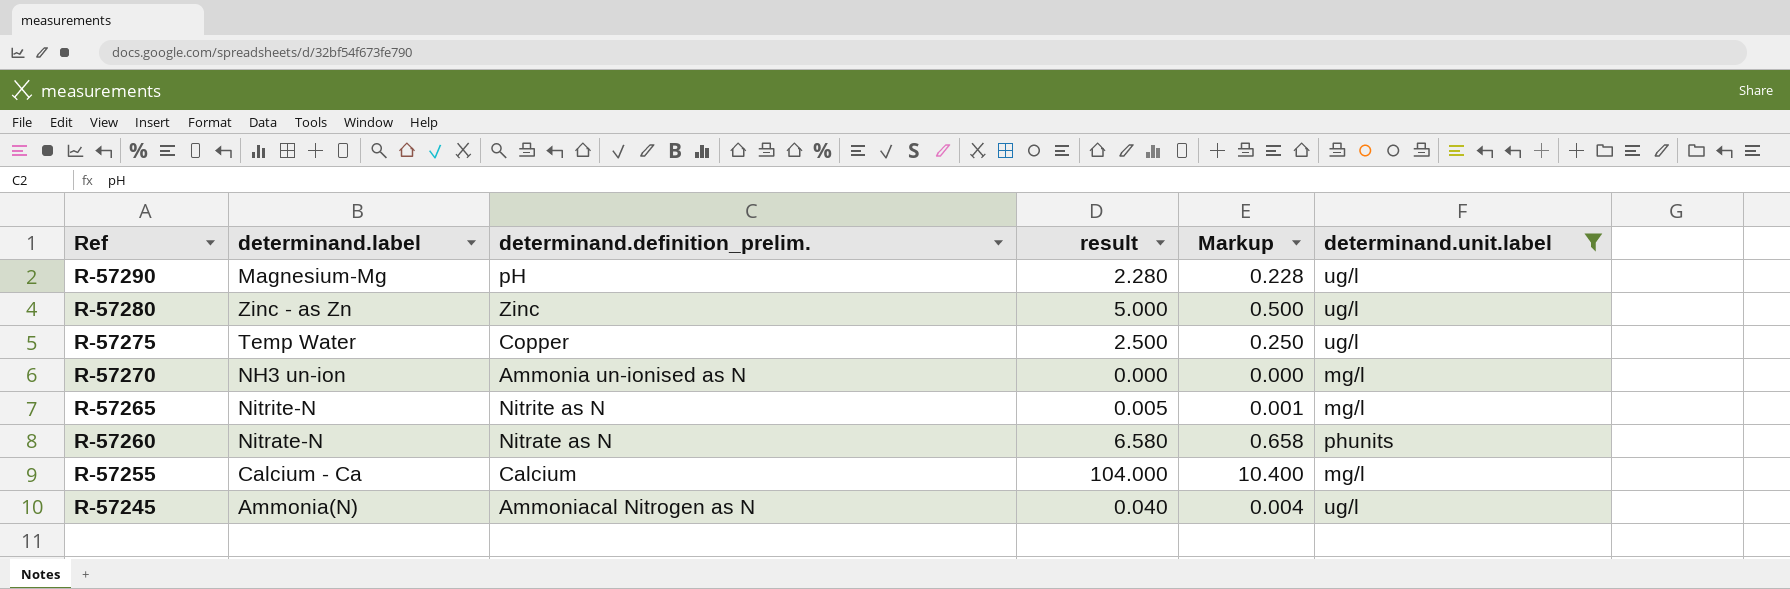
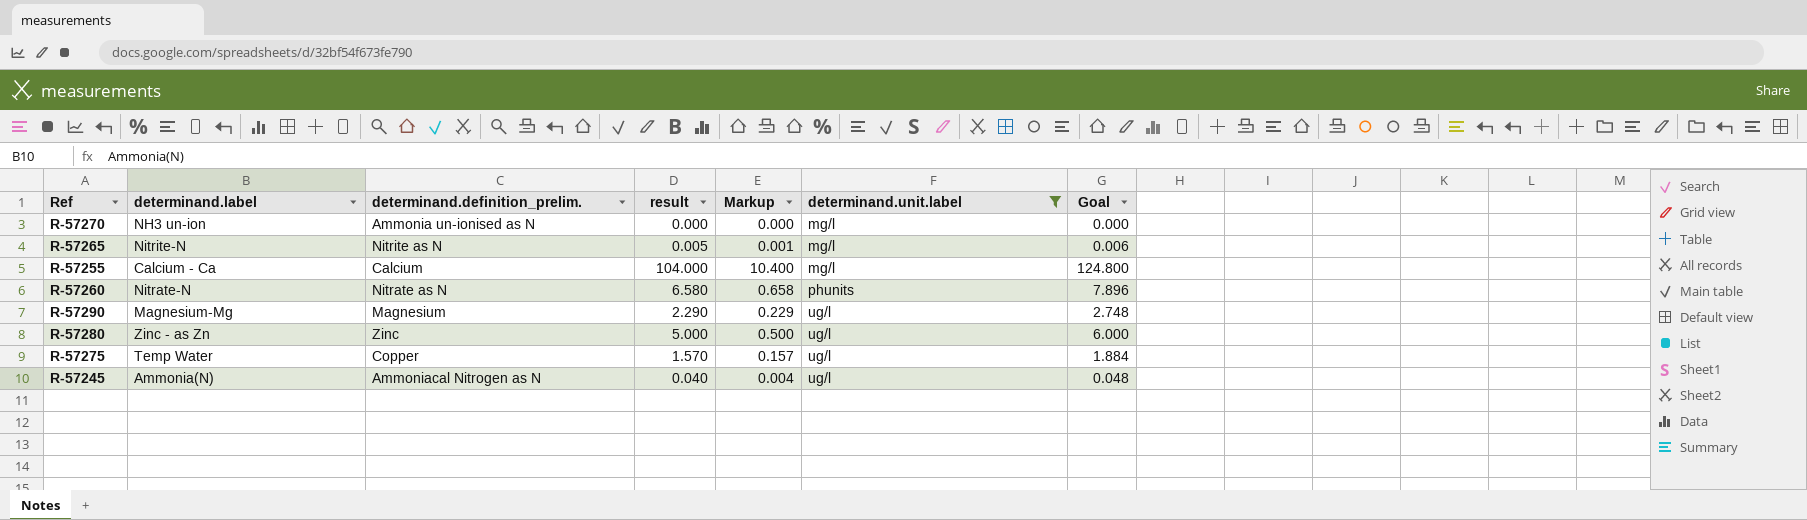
row order: Ref descending -> determinand.unit.label ascending
column Goal | formula: none -> [result] * 1.2
R-57290 | determinand.definition_prelim.: pH -> Magnesium
R-57290 | result: 2.280 -> 2.290
R-57290 | Markup: 0.228 -> 0.229
R-57275 | result: 2.500 -> 1.570
R-57275 | Markup: 0.250 -> 0.157

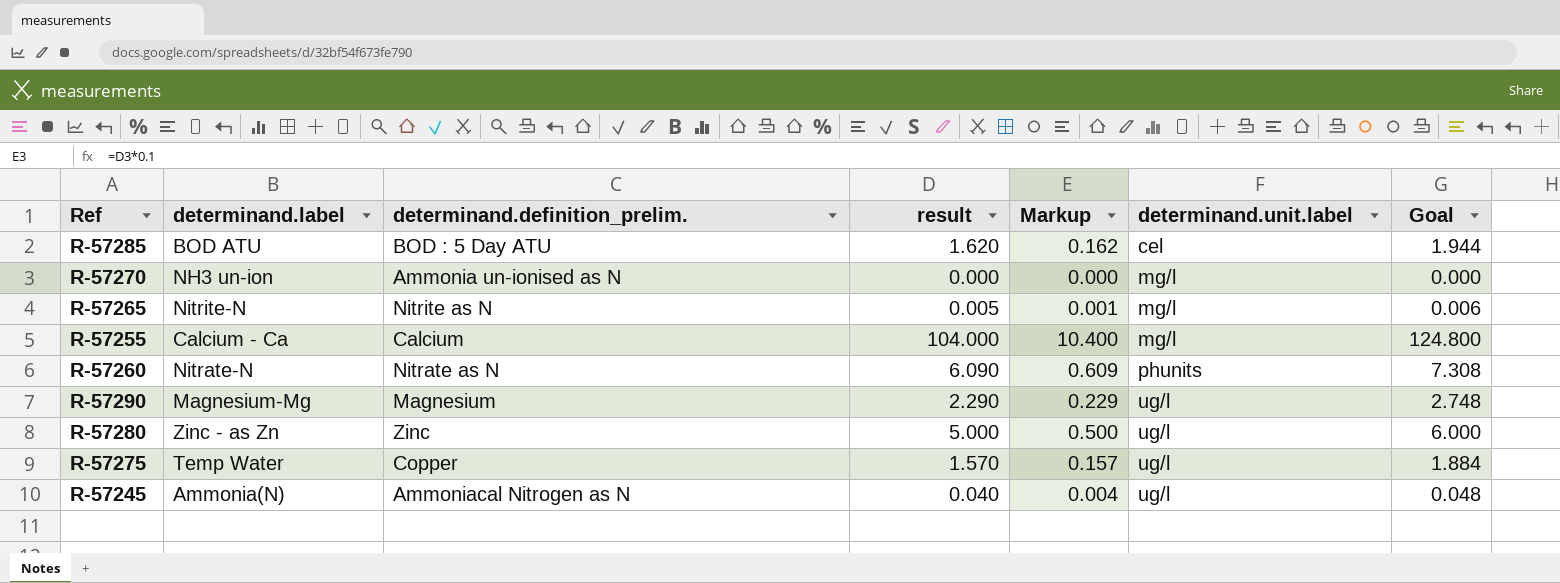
filter: determinand.unit.label != cel -> none
R-57260 | result: 6.580 -> 6.090
R-57260 | Markup: 0.658 -> 0.609
R-57260 | Goal: 7.896 -> 7.308

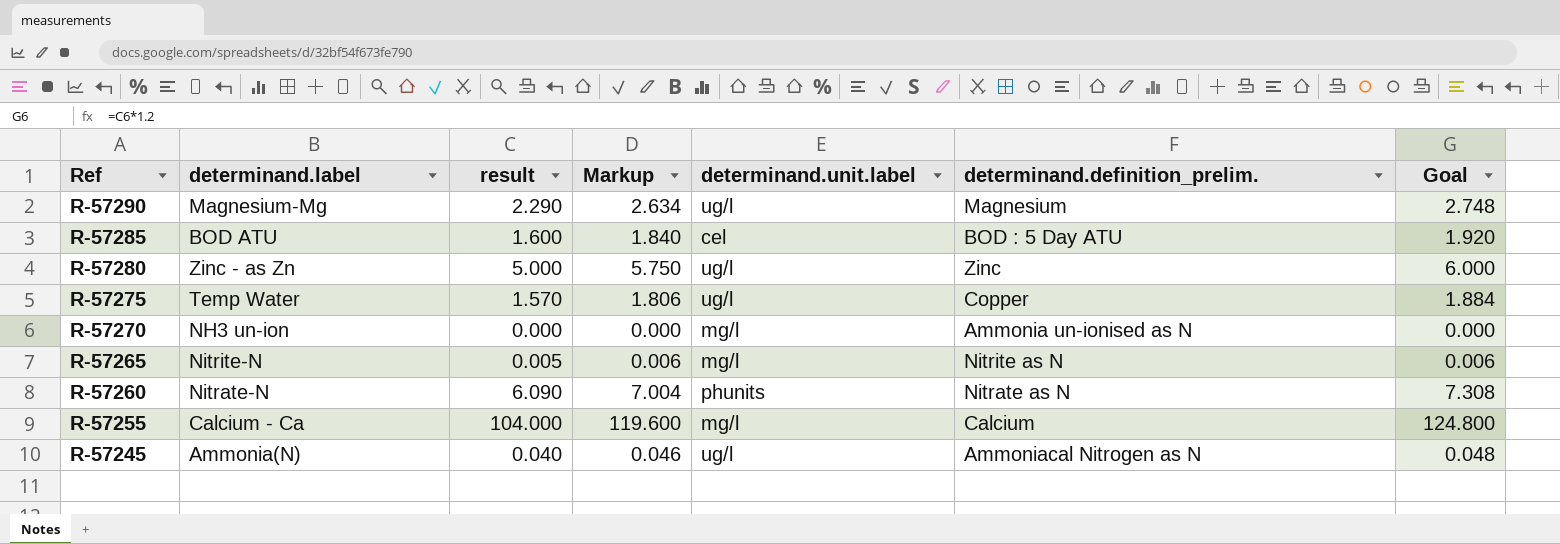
row order: determinand.unit.label ascending -> Ref descending
column Markup | formula: [result] * 0.1 -> [result] * 1.15
column determinand.definition_prelim. | position: 3 -> 6
R-57285 | result: 1.620 -> 1.600
R-57285 | Goal: 1.944 -> 1.920

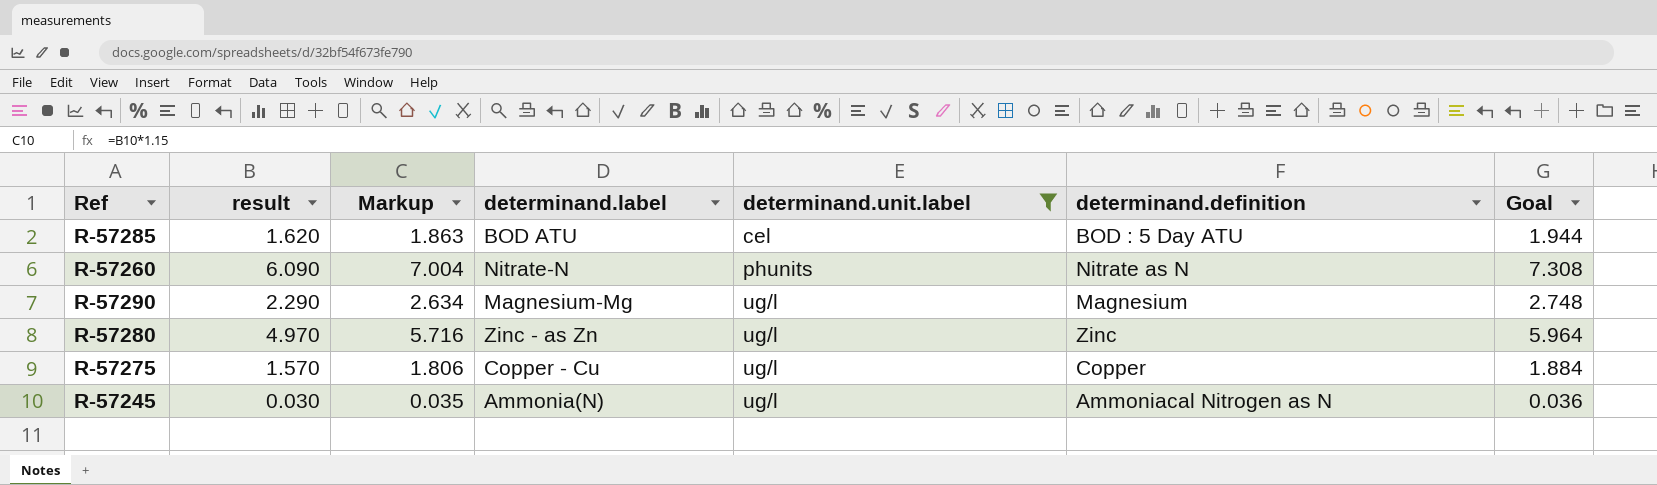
filter: none -> determinand.unit.label != mg/l
row order: Ref descending -> determinand.unit.label ascending
column determinand.label | position: 2 -> 4
column name: determinand.definition_prelim. -> determinand.definition
R-57285 | result: 1.600 -> 1.620
R-57285 | Markup: 1.840 -> 1.863
R-57285 | Goal: 1.920 -> 1.944
R-57280 | result: 5.000 -> 4.970
R-57280 | Markup: 5.750 -> 5.716
R-57280 | Goal: 6.000 -> 5.964
R-57275 | determinand.label: Temp Water -> Copper - Cu
R-57245 | result: 0.040 -> 0.030
R-57245 | Markup: 0.046 -> 0.035
R-57245 | Goal: 0.048 -> 0.036

